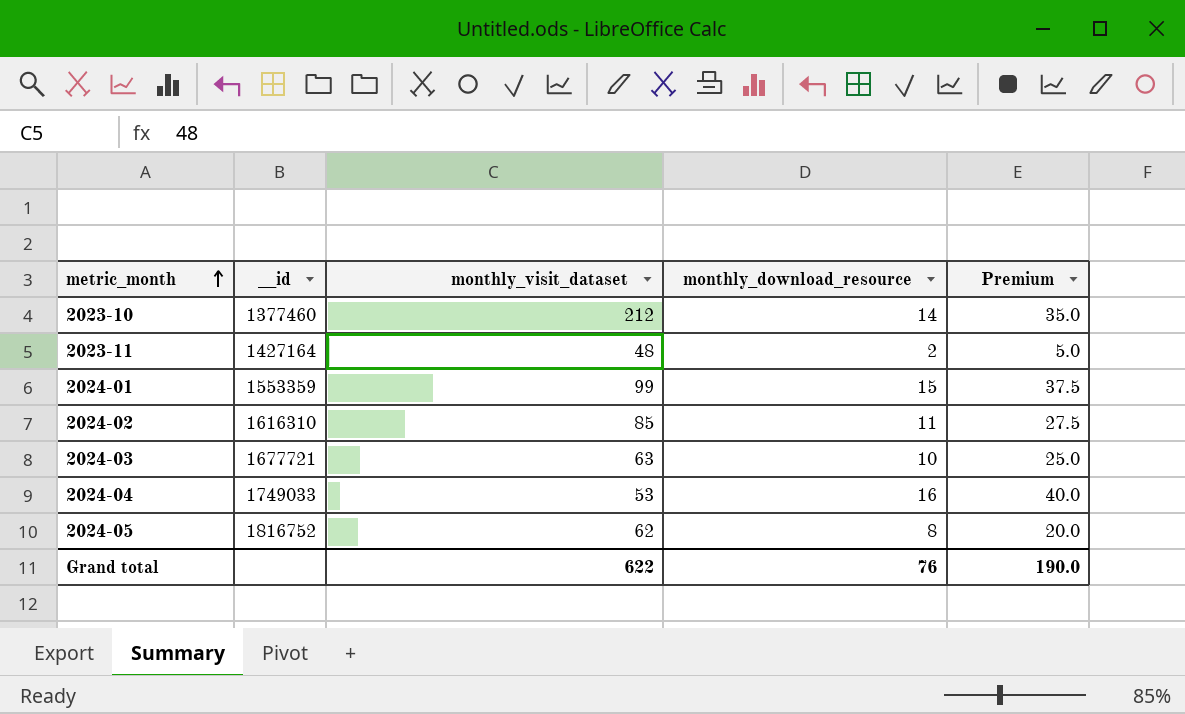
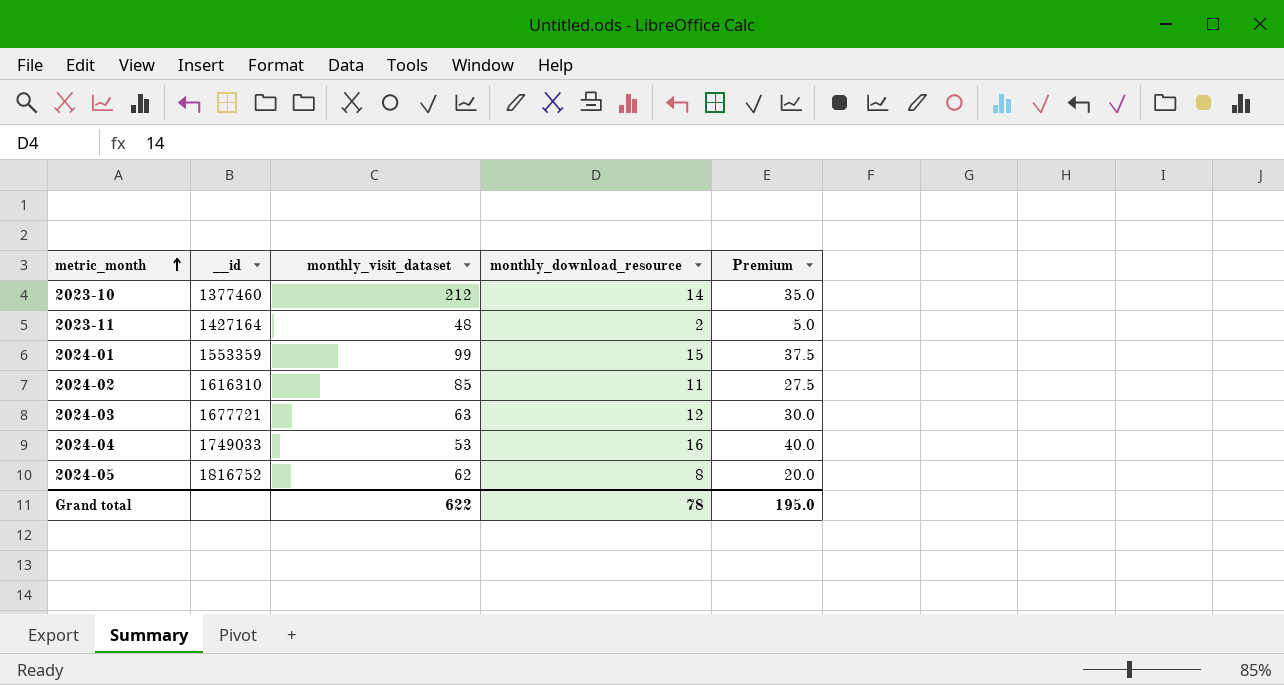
2024-03 | monthly_download_resource: 10 -> 12
2024-03 | Premium: 25.0 -> 30.0
Grand total | monthly_download_resource: 76 -> 78
Grand total | Premium: 190.0 -> 195.0

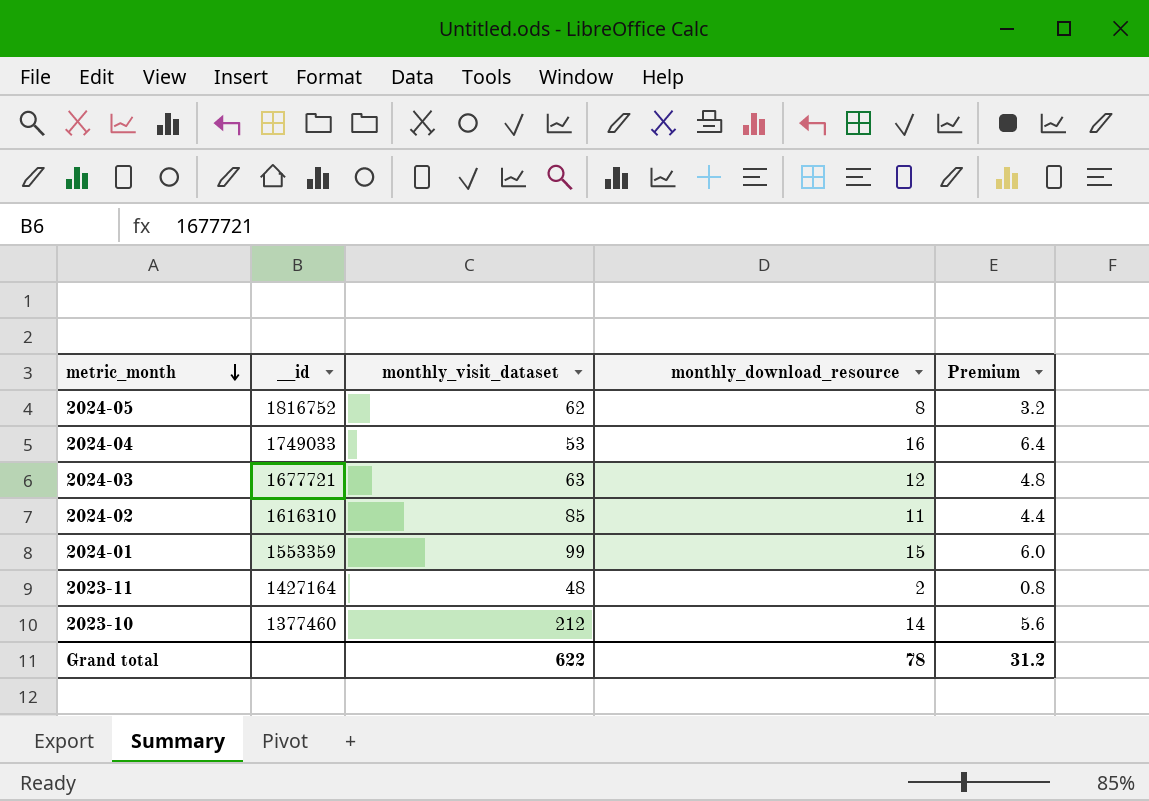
row order: metric_month ascending -> metric_month descending
column Premium | formula: [monthly_download_resource] * 2.5 -> [monthly_download_resource] * 0.4
Grand total | Premium: 195.0 -> 31.2

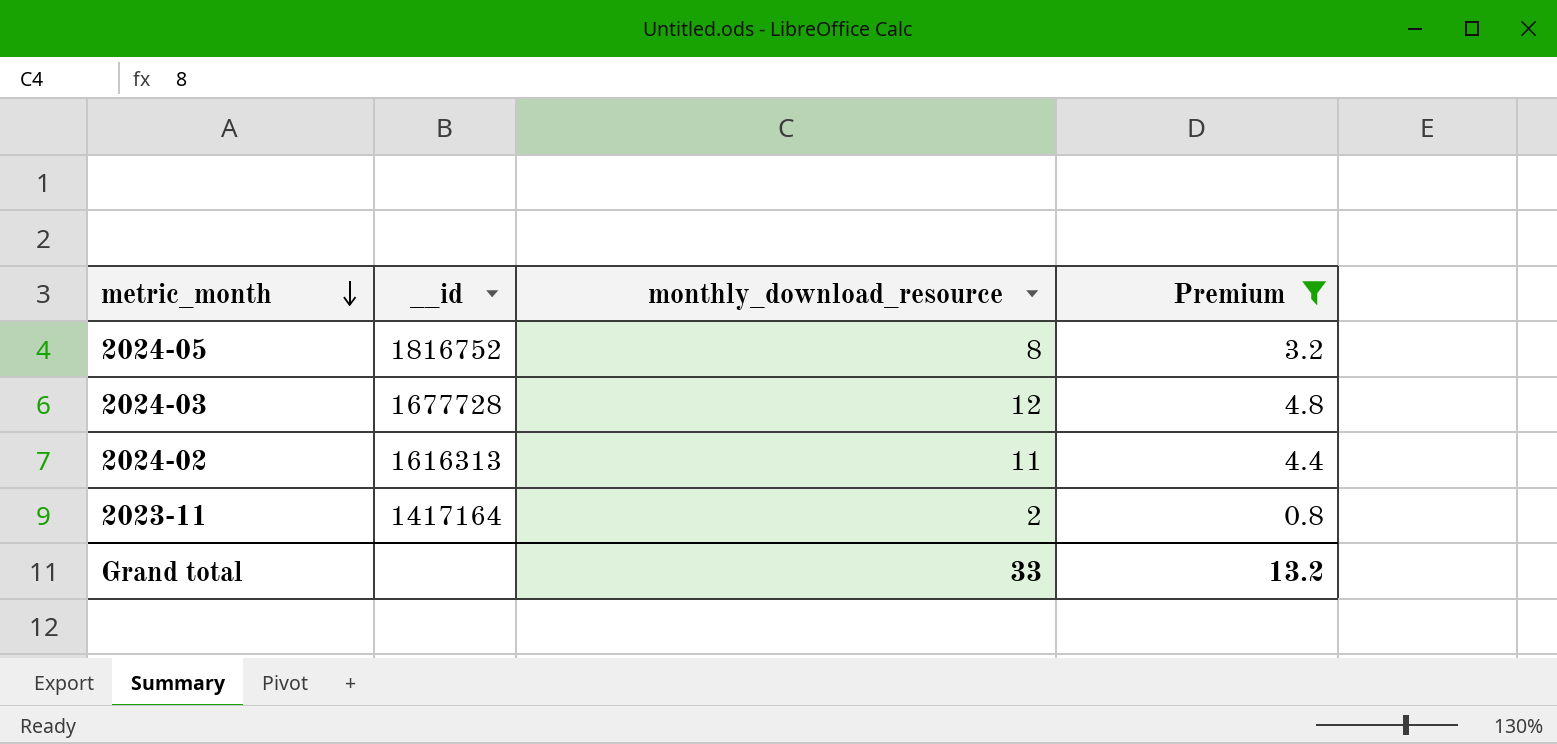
filter: none -> Premium <= 4.8
column monthly_visit_dataset | position: 3 -> none
2024-03 | __id: 1677721 -> 1677728
2024-02 | __id: 1616310 -> 1616313
2023-11 | __id: 1427164 -> 1417164
Grand total | monthly_download_resource: 78 -> 33
Grand total | Premium: 31.2 -> 13.2

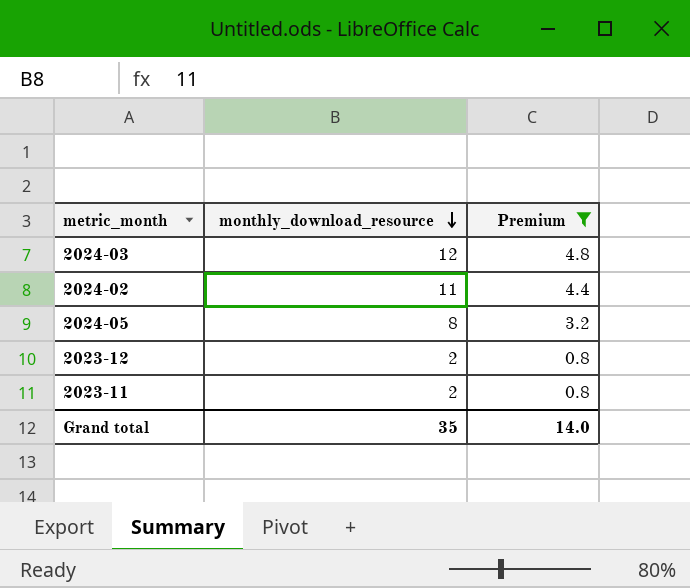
row order: metric_month descending -> monthly_download_resource descending
column __id | position: 2 -> none
row 2023-12: none -> 2 | 0.8
Grand total | monthly_download_resource: 33 -> 35
Grand total | Premium: 13.2 -> 14.0

